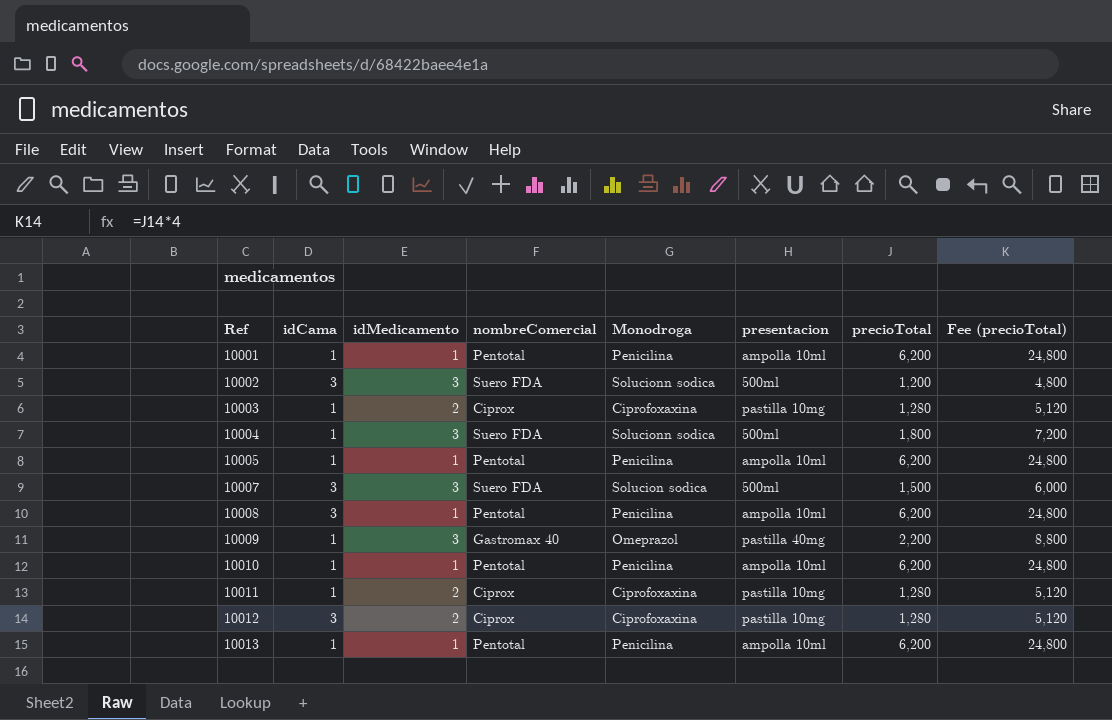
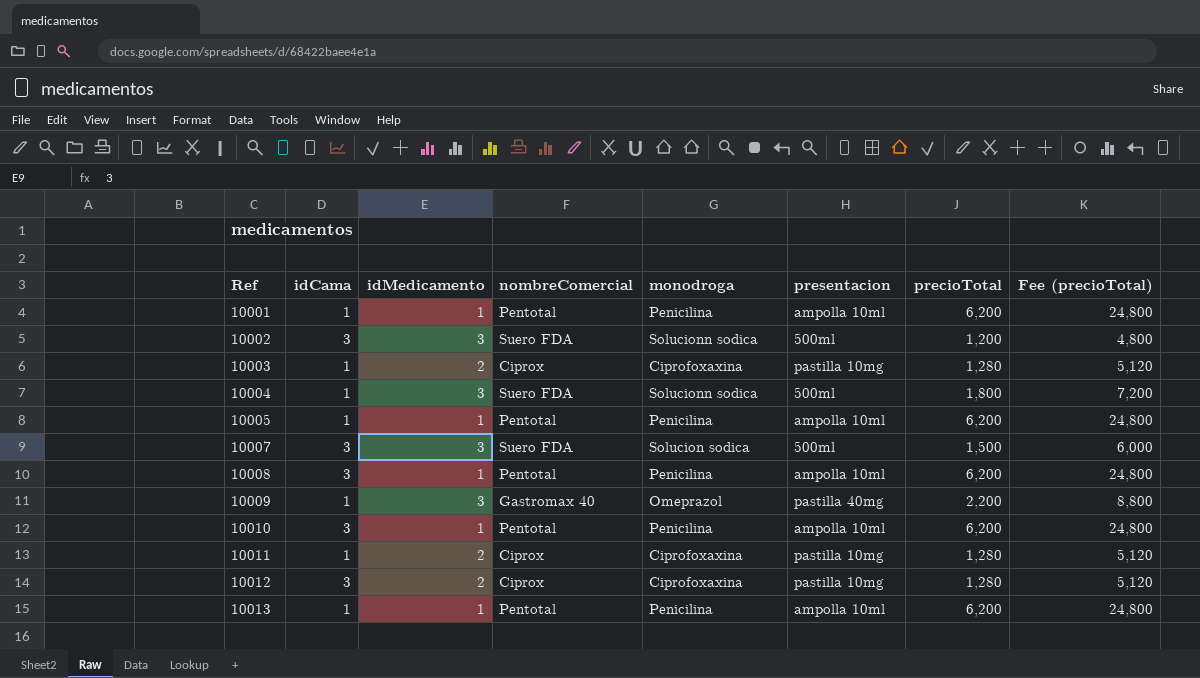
column name: Monodroga -> monodroga
10010 | idCama: 1 -> 3

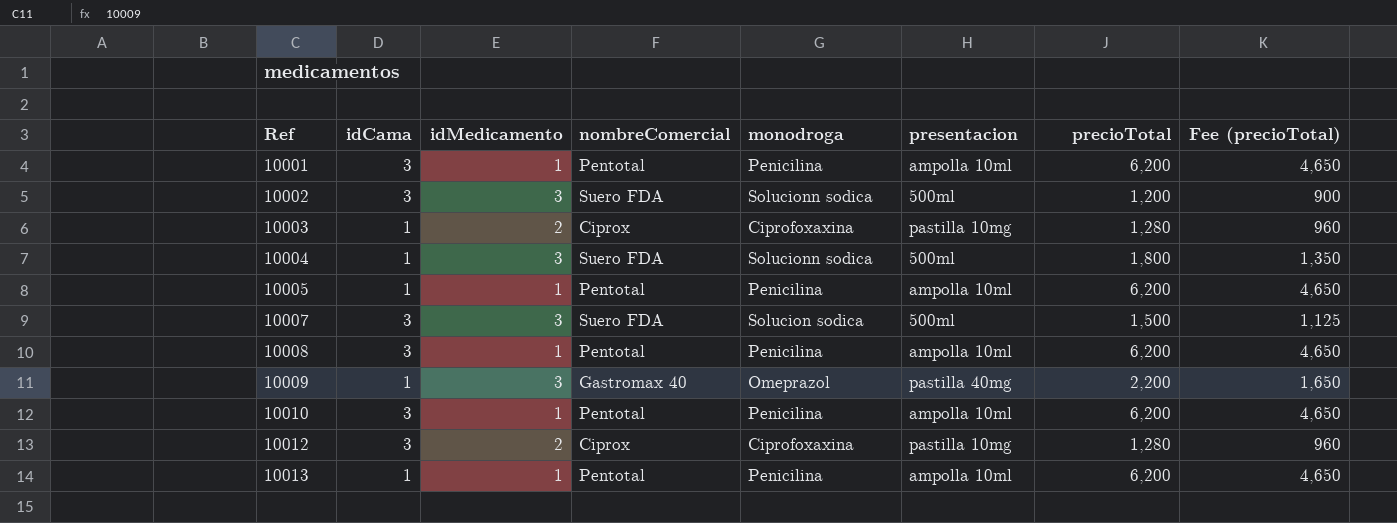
column Fee (precioTotal) | formula: [precioTotal] * 4 -> [precioTotal] * 0.75
row 10011: 1 | 2 | Ciprox | Ciprofoxaxina | pastilla 10mg | 1,280 | 5,120 -> none
10001 | idCama: 1 -> 3

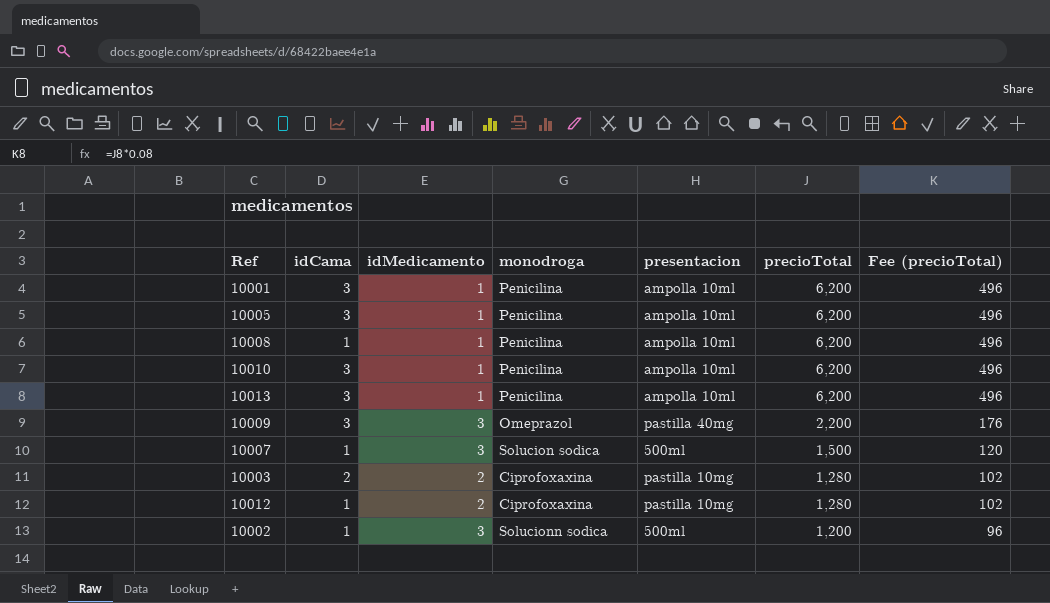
row order: Ref ascending -> precioTotal descending
column nombreComercial | position: 4 -> none
column Fee (precioTotal) | formula: [precioTotal] * 0.75 -> [precioTotal] * 0.08
row 10004: 1 | 3 | Suero FDA | Solucionn sodica | 500ml | 1,800 | 1,350 -> none
10005 | idCama: 1 -> 3
10008 | idCama: 3 -> 1
10013 | idCama: 1 -> 3
10009 | idCama: 1 -> 3
10007 | idCama: 3 -> 1
10003 | idCama: 1 -> 2
10012 | idCama: 3 -> 1
10002 | idCama: 3 -> 1

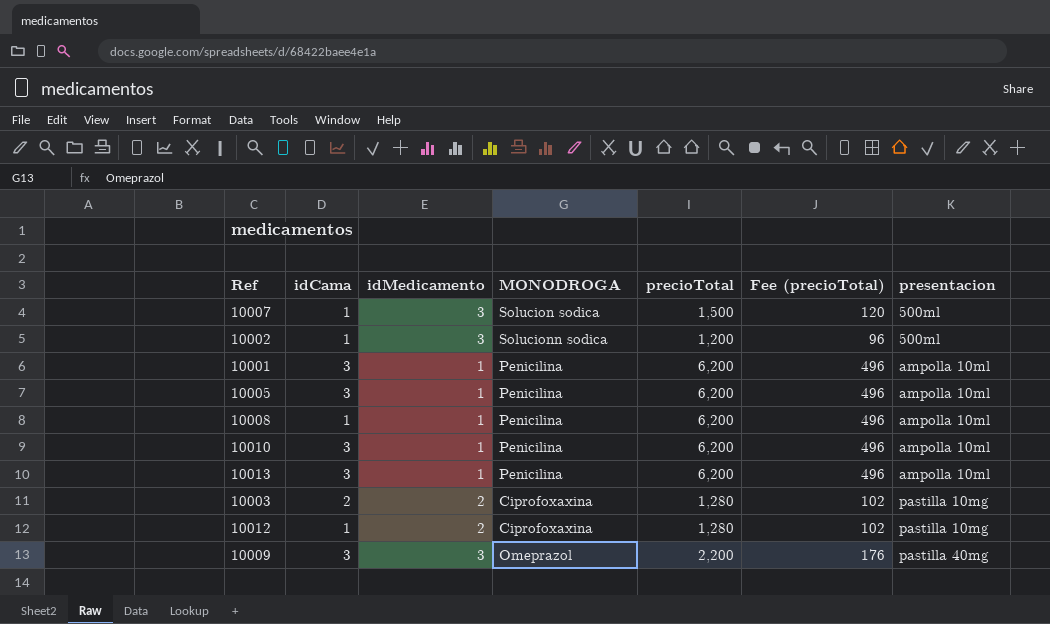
row order: precioTotal descending -> presentacion ascending
column name: monodroga -> MONODROGA
column presentacion | position: 5 -> 7

